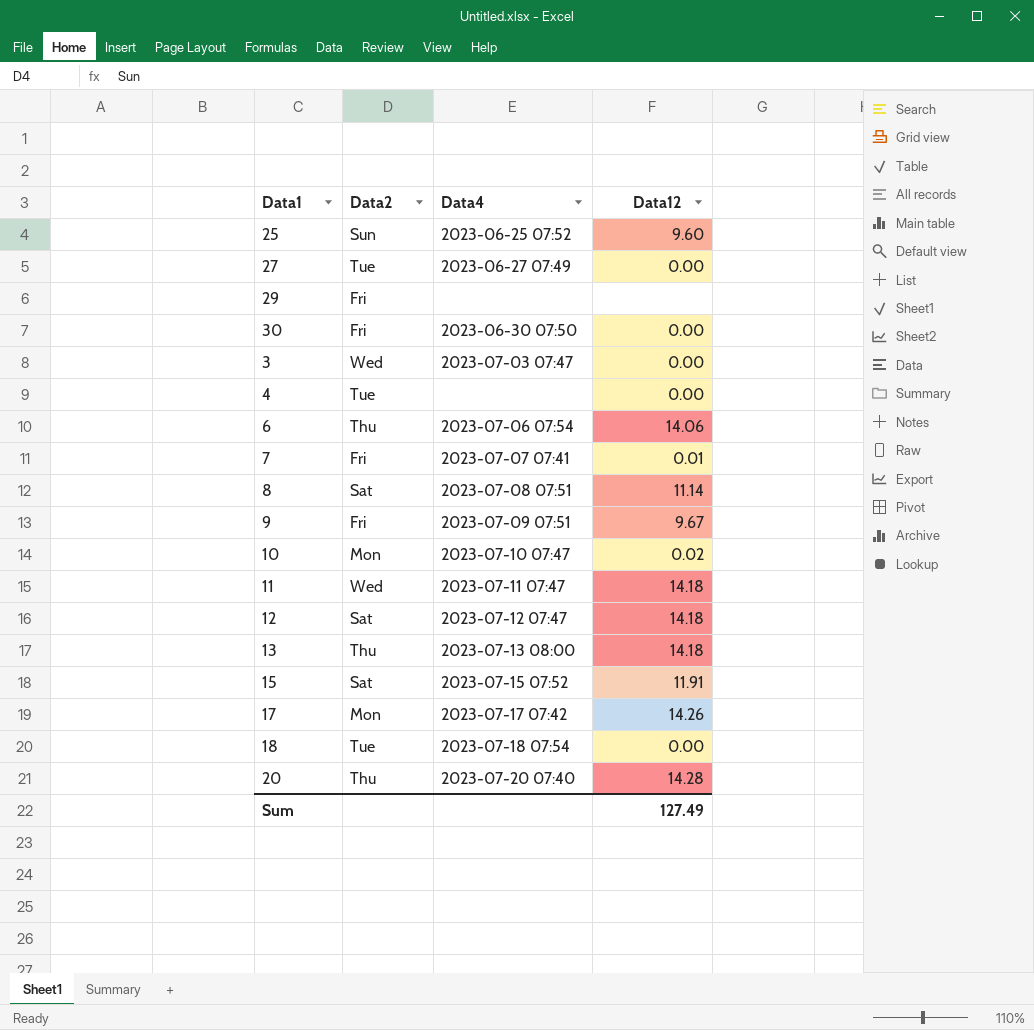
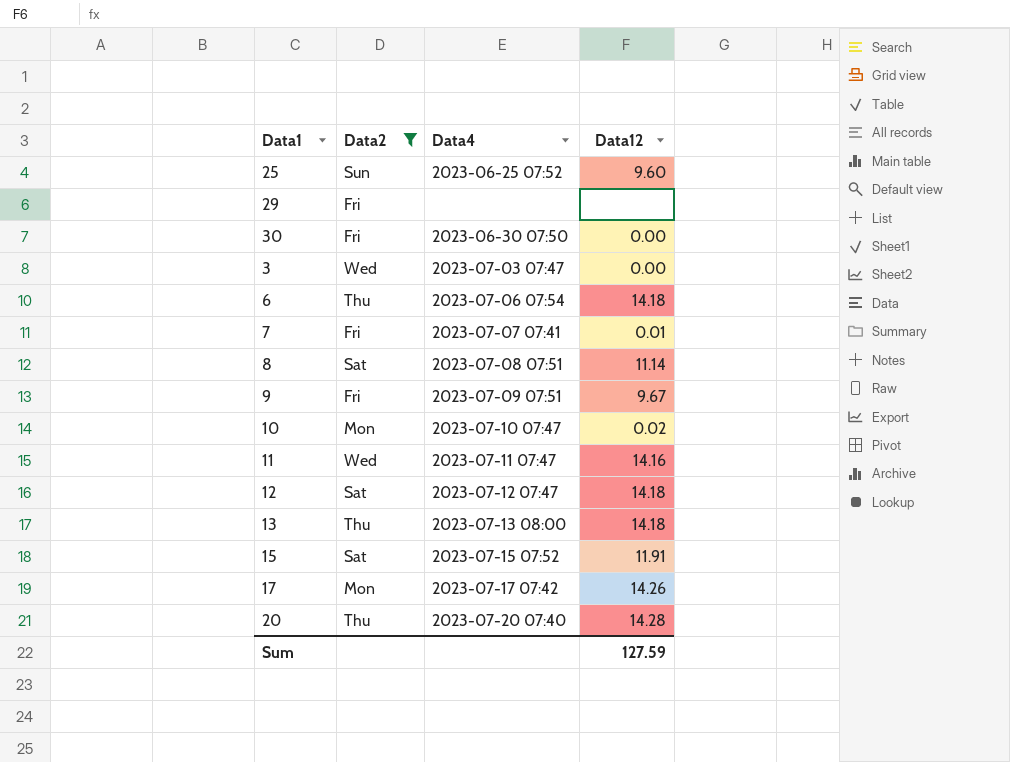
filter: none -> Data2 != Tue
6 | Data12: 14.06 -> 14.18
11 | Data12: 14.18 -> 14.16
Sum | Data12: 127.49 -> 127.59

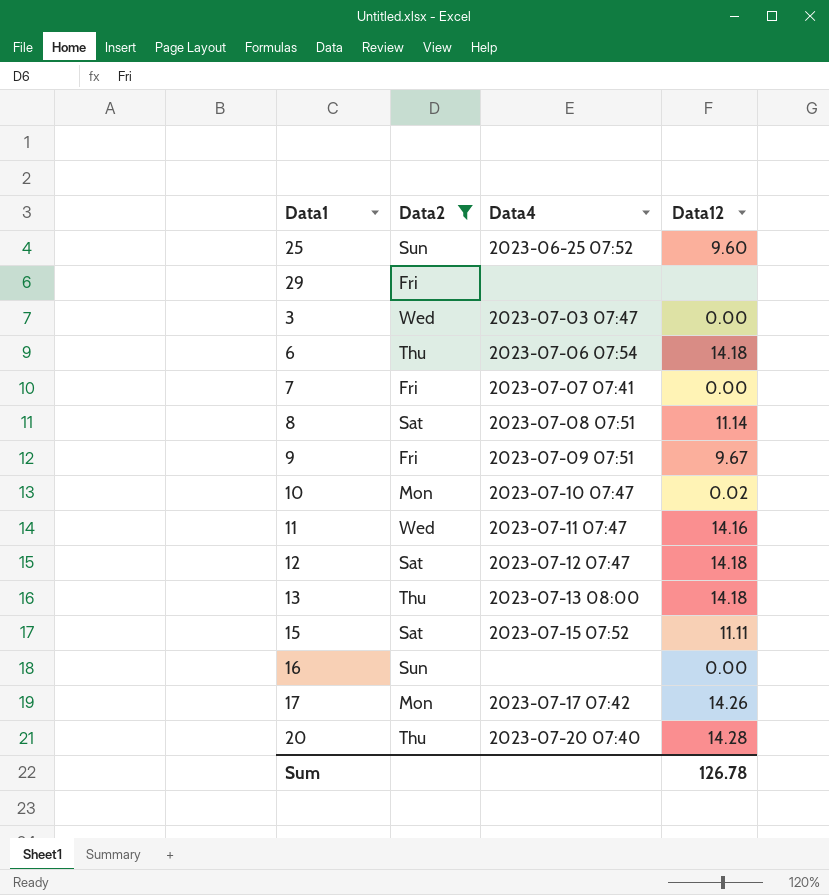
row 30: Fri | 2023-06-30 07:50 | 0.00 -> none
7 | Data12: 0.01 -> 0.00
15 | Data12: 11.91 -> 11.11
row 16: none -> Sun | none | 0.00
Sum | Data12: 127.59 -> 126.78

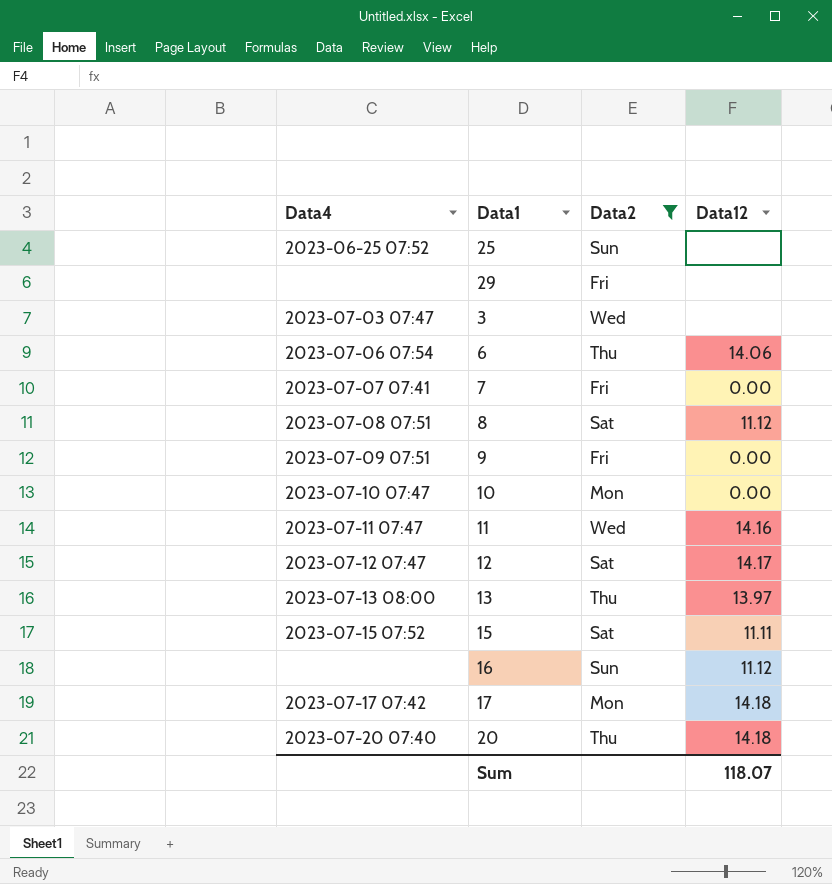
column Data4 | position: 3 -> 1
25 | Data12: 9.60 -> none
3 | Data12: 0.00 -> none
6 | Data12: 14.18 -> 14.06
8 | Data12: 11.14 -> 11.12
9 | Data12: 9.67 -> 0.00
10 | Data12: 0.02 -> 0.00
12 | Data12: 14.18 -> 14.17
13 | Data12: 14.18 -> 13.97
16 | Data12: 0.00 -> 11.12
17 | Data12: 14.26 -> 14.18
20 | Data12: 14.28 -> 14.18
Sum | Data12: 126.78 -> 118.07

